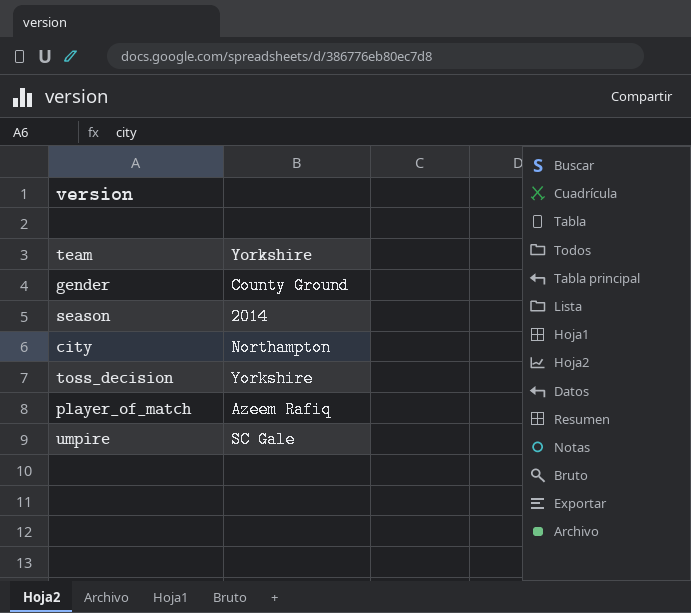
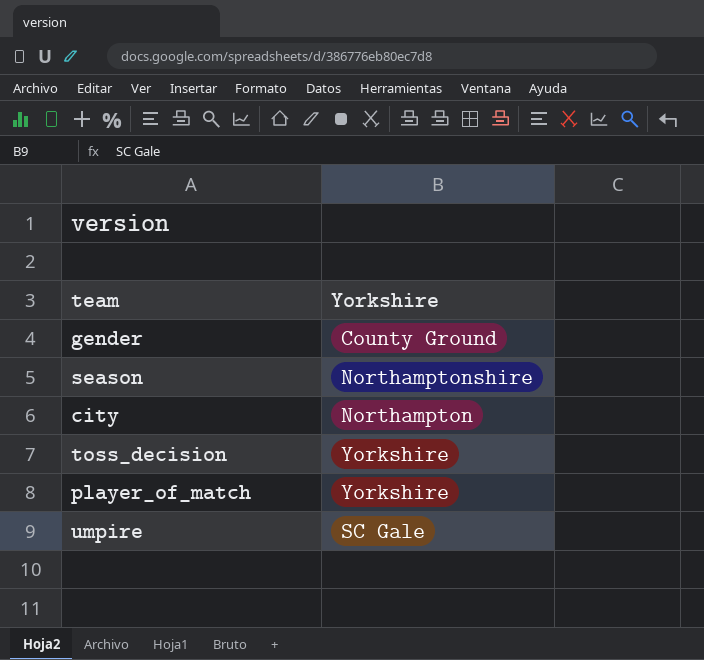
season | Yorkshire: 2014 -> Northamptonshire
player_of_match | Yorkshire: Azeem Rafiq -> Yorkshire

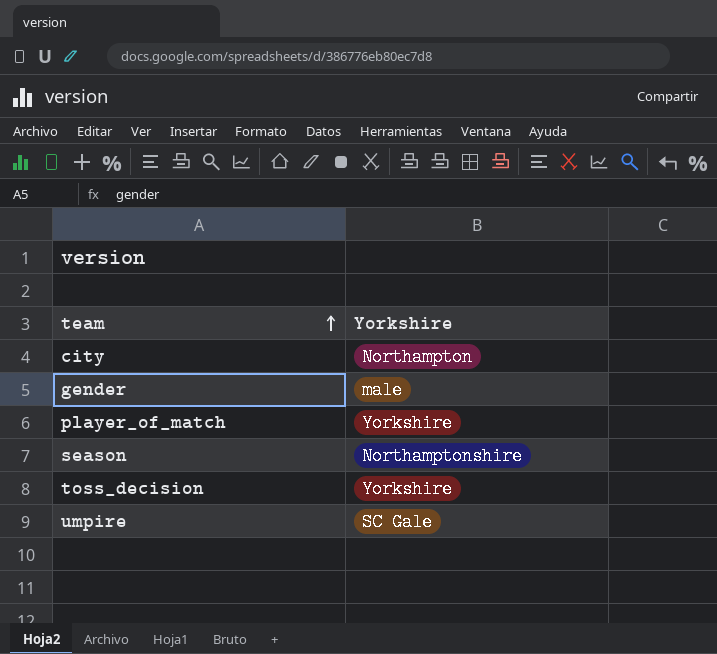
row order: none -> team ascending
gender | Yorkshire: County Ground -> male

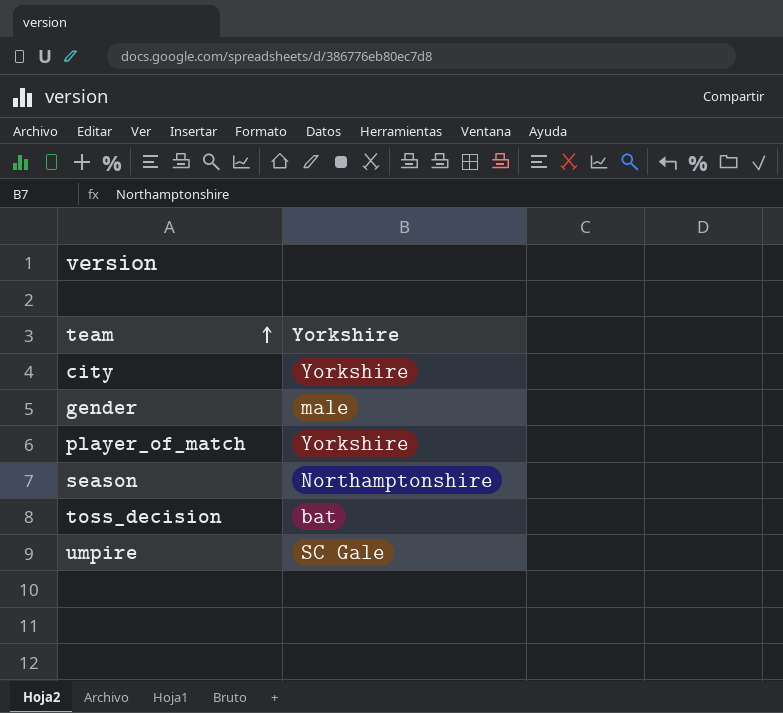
city | Yorkshire: Northampton -> Yorkshire
toss_decision | Yorkshire: Yorkshire -> bat

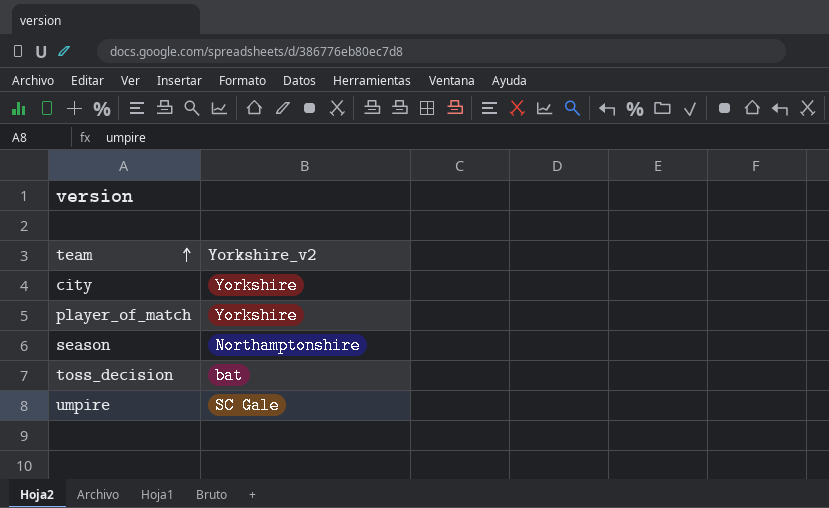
column name: Yorkshire -> Yorkshire_v2
row gender: male -> none

